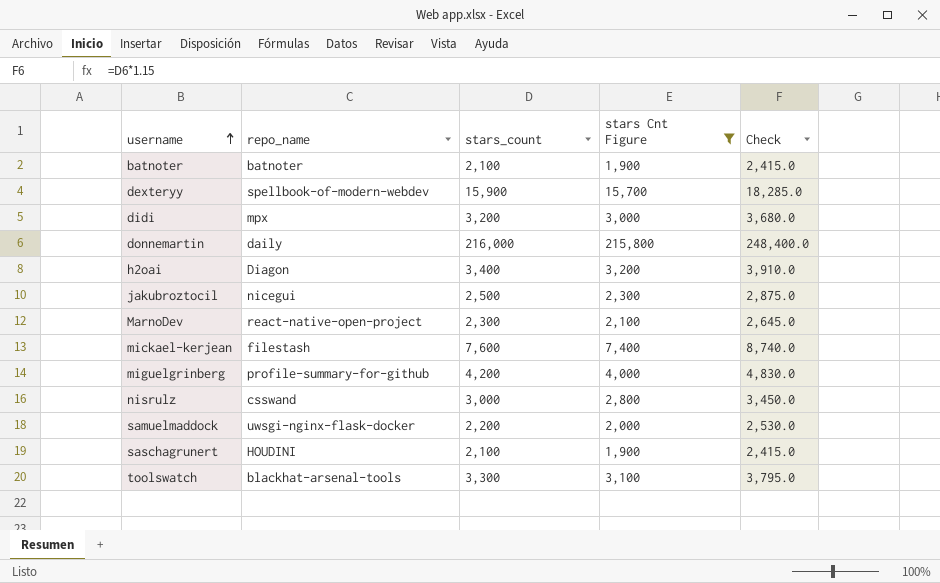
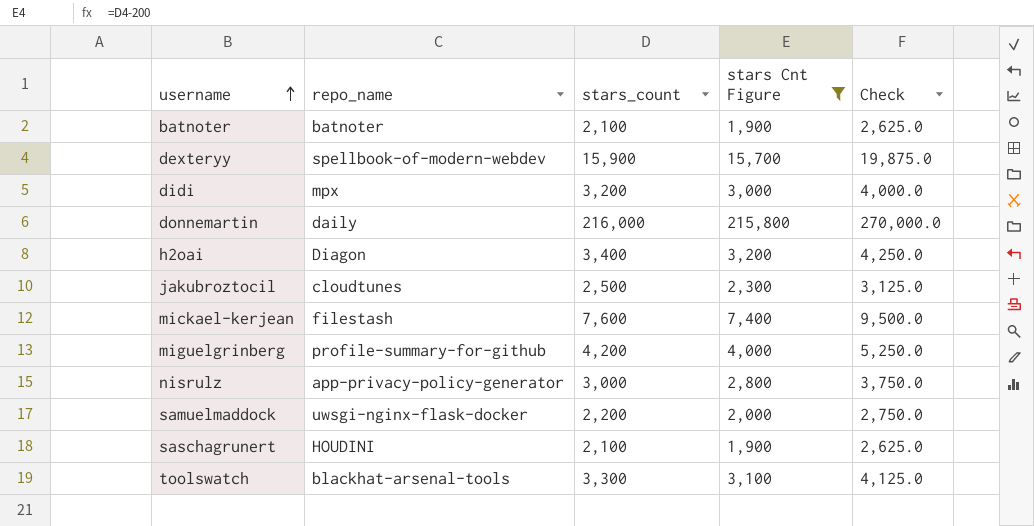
column Check | formula: [stars_count] * 1.15 -> [stars_count] * 1.25
row MarnoDev: react-native-open-project | 2,300 | 2,100 | 2,645.0 -> none
jakubroztocil | repo_name: nicegui -> cloudtunes
nisrulz | repo_name: csswand -> app-privacy-policy-generator

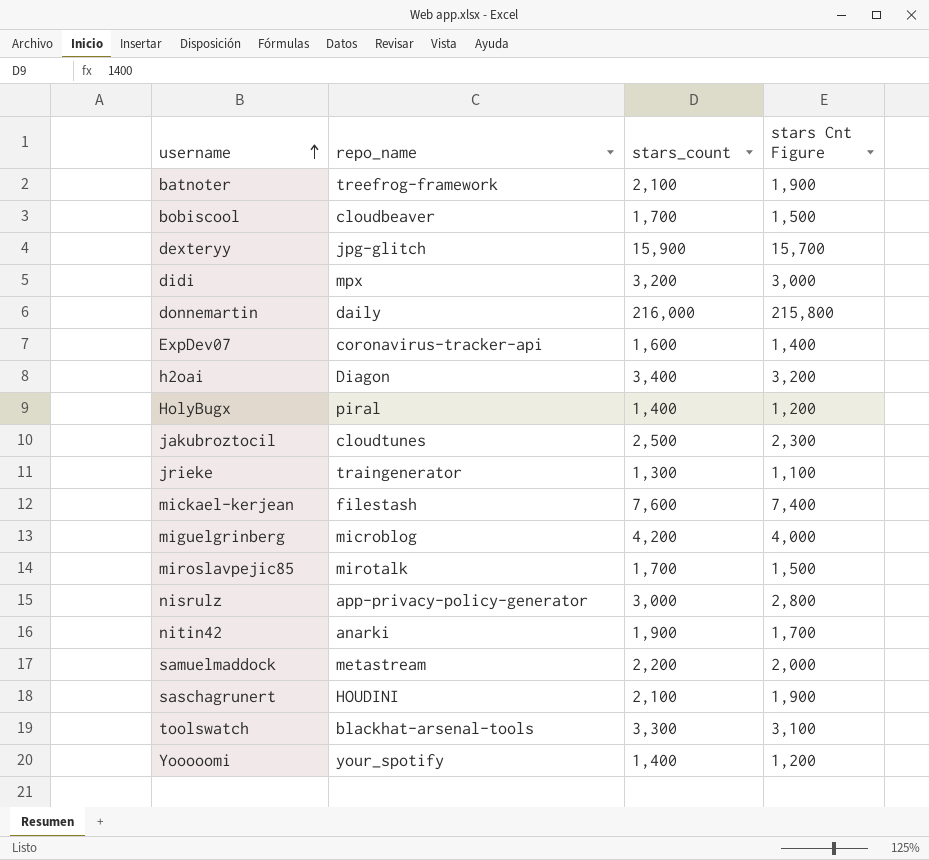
filter: stars Cnt Figure >= 1,900 -> none
column Check | formula: [stars_count] * 1.25 -> none
batnoter | repo_name: batnoter -> treefrog-framework
dexteryy | repo_name: spellbook-of-modern-webdev -> jpg-glitch
miguelgrinberg | repo_name: profile-summary-for-github -> microblog
samuelmaddock | repo_name: uwsgi-nginx-flask-docker -> metastream

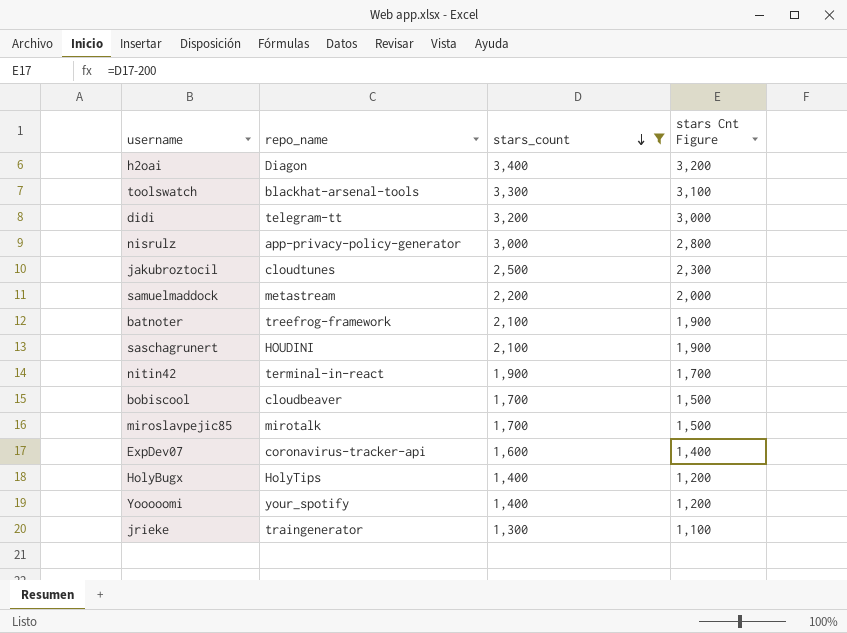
filter: none -> stars_count <= 3,400
row order: username ascending -> stars_count descending
didi | repo_name: mpx -> telegram-tt
nitin42 | repo_name: anarki -> terminal-in-react
HolyBugx | repo_name: piral -> HolyTips

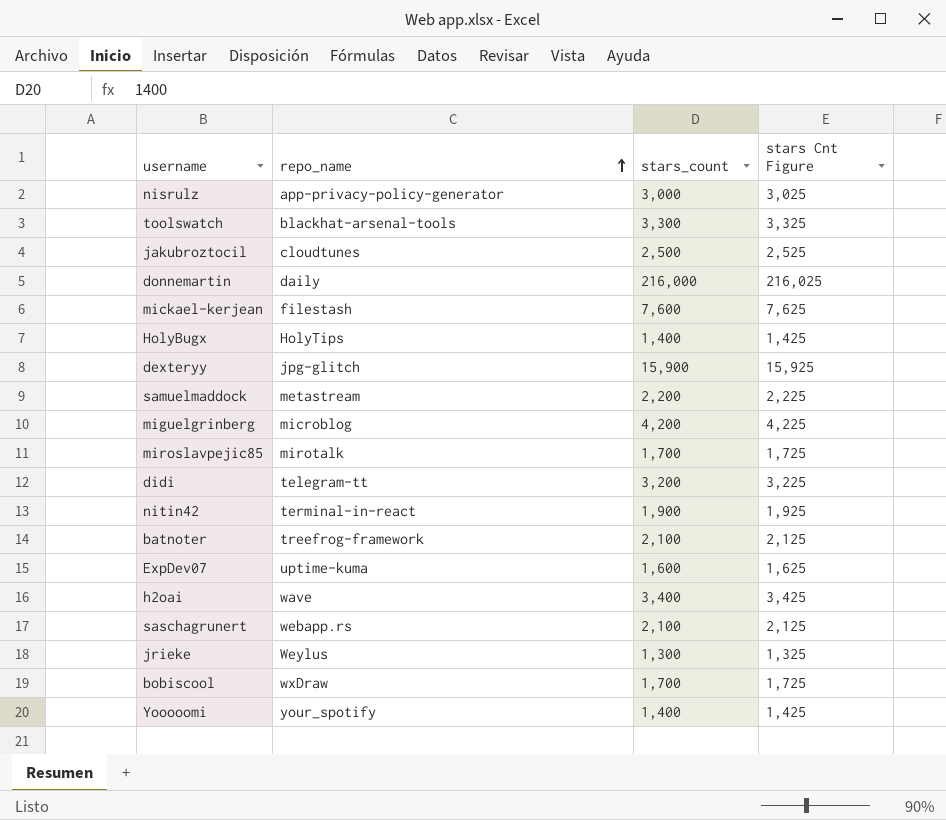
filter: stars_count <= 3,400 -> none
row order: stars_count descending -> repo_name ascending
column stars Cnt Figure | formula: [stars_count] - 200 -> [stars_count] + 25
ExpDev07 | repo_name: coronavirus-tracker-api -> uptime-kuma
h2oai | repo_name: Diagon -> wave
saschagrunert | repo_name: HOUDINI -> webapp.rs
jrieke | repo_name: traingenerator -> Weylus
bobiscool | repo_name: cloudbeaver -> wxDraw

